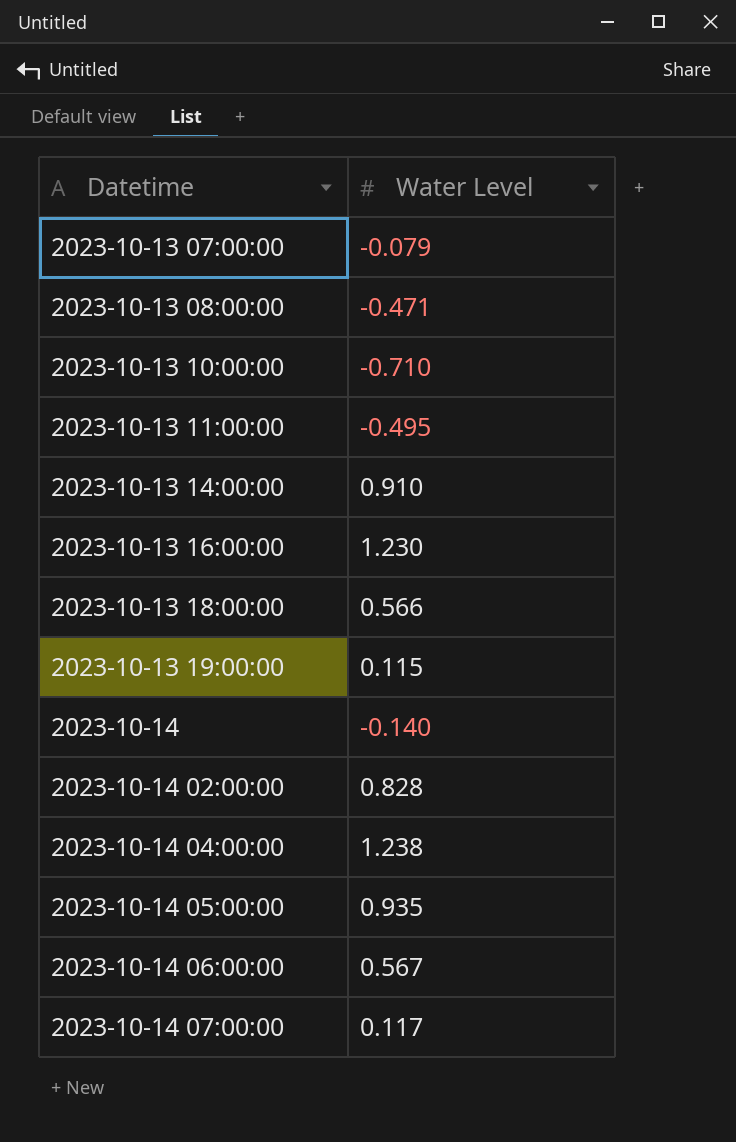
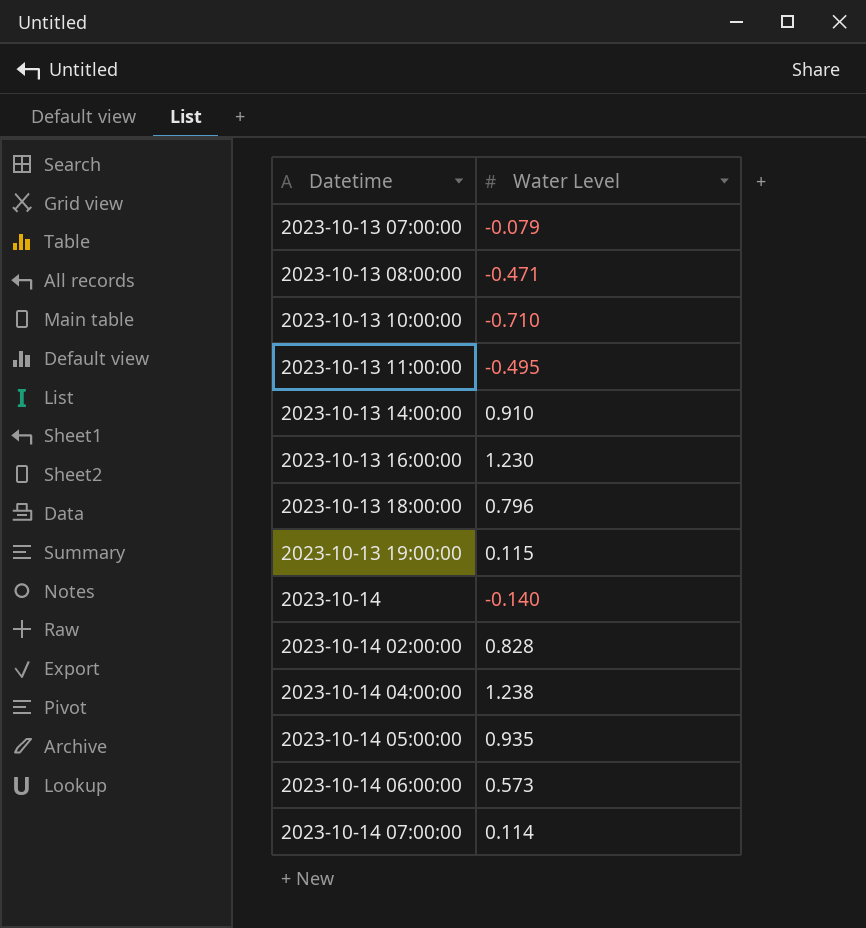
2023-10-13 18:00:00 | Water Level: 0.566 -> 0.796
2023-10-14 06:00:00 | Water Level: 0.567 -> 0.573
2023-10-14 07:00:00 | Water Level: 0.117 -> 0.114

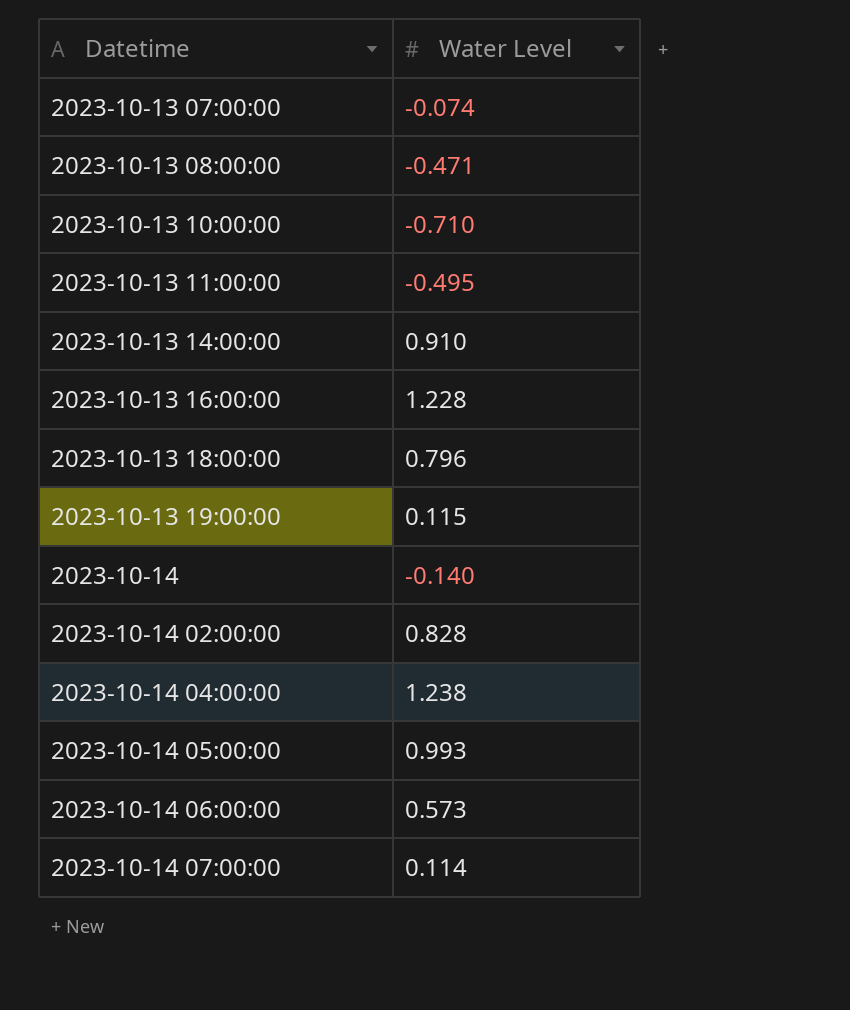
2023-10-13 07:00:00 | Water Level: -0.079 -> -0.074
2023-10-13 16:00:00 | Water Level: 1.230 -> 1.228
2023-10-14 05:00:00 | Water Level: 0.935 -> 0.993

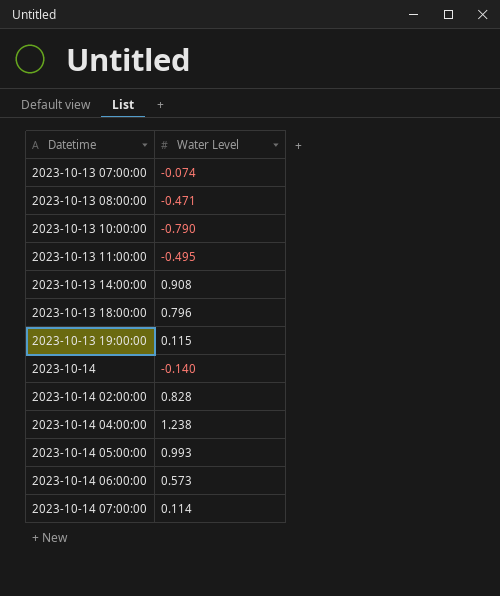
row 2023-10-13 16:00:00: 1.228 -> none
2023-10-13 10:00:00 | Water Level: -0.710 -> -0.790
2023-10-13 14:00:00 | Water Level: 0.910 -> 0.908

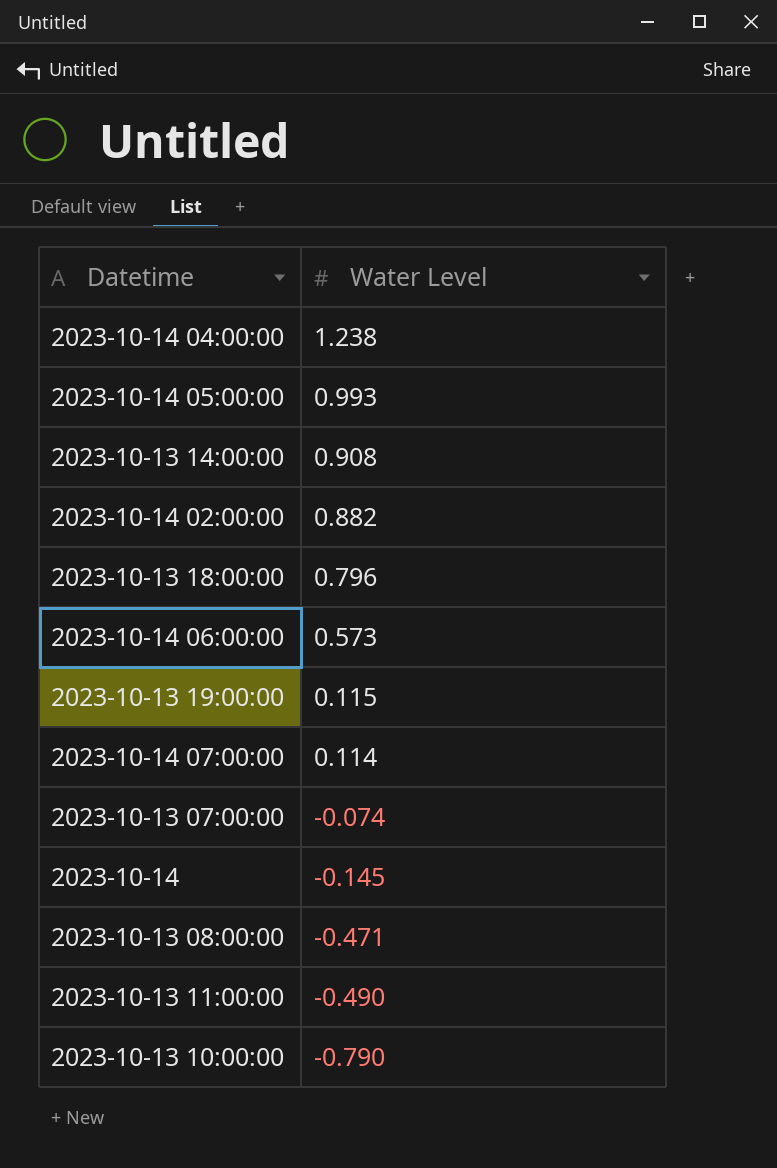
row order: Datetime ascending -> Water Level descending
2023-10-14 02:00:00 | Water Level: 0.828 -> 0.882
2023-10-14 | Water Level: -0.140 -> -0.145
2023-10-13 11:00:00 | Water Level: -0.495 -> -0.490

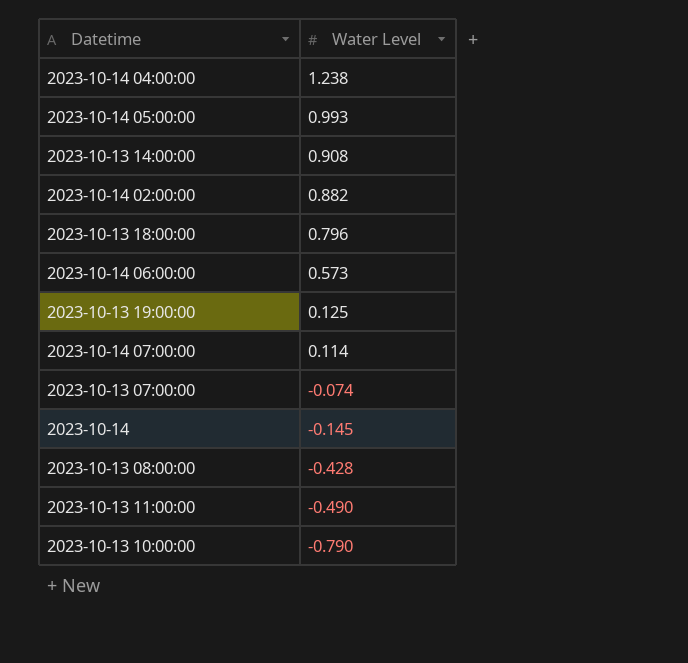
2023-10-13 19:00:00 | Water Level: 0.115 -> 0.125
2023-10-13 08:00:00 | Water Level: -0.471 -> -0.428

